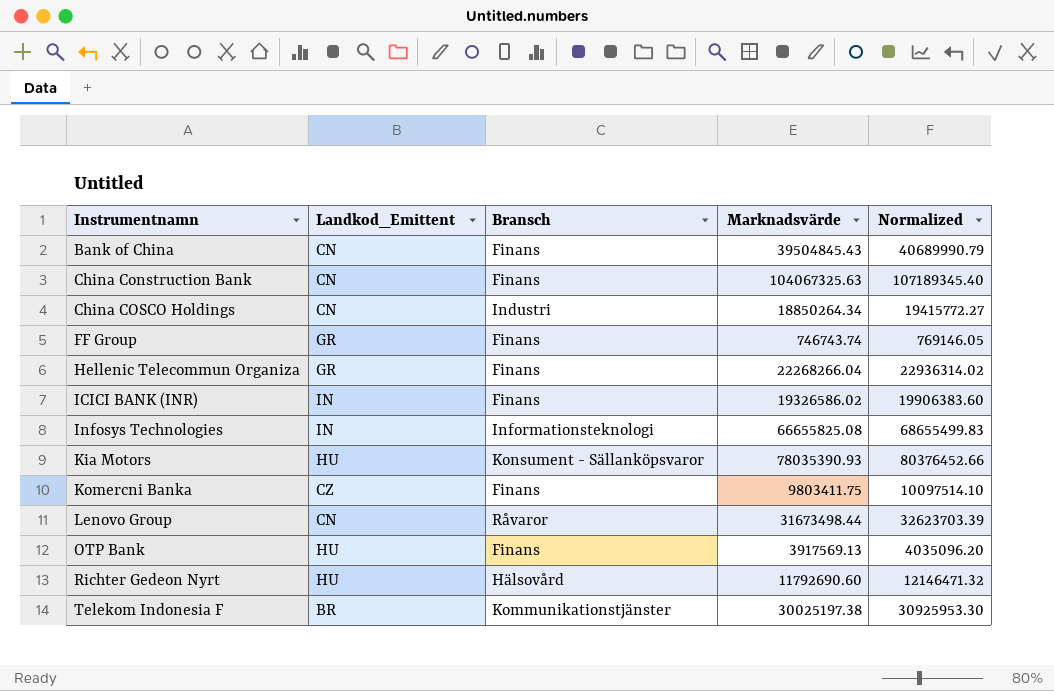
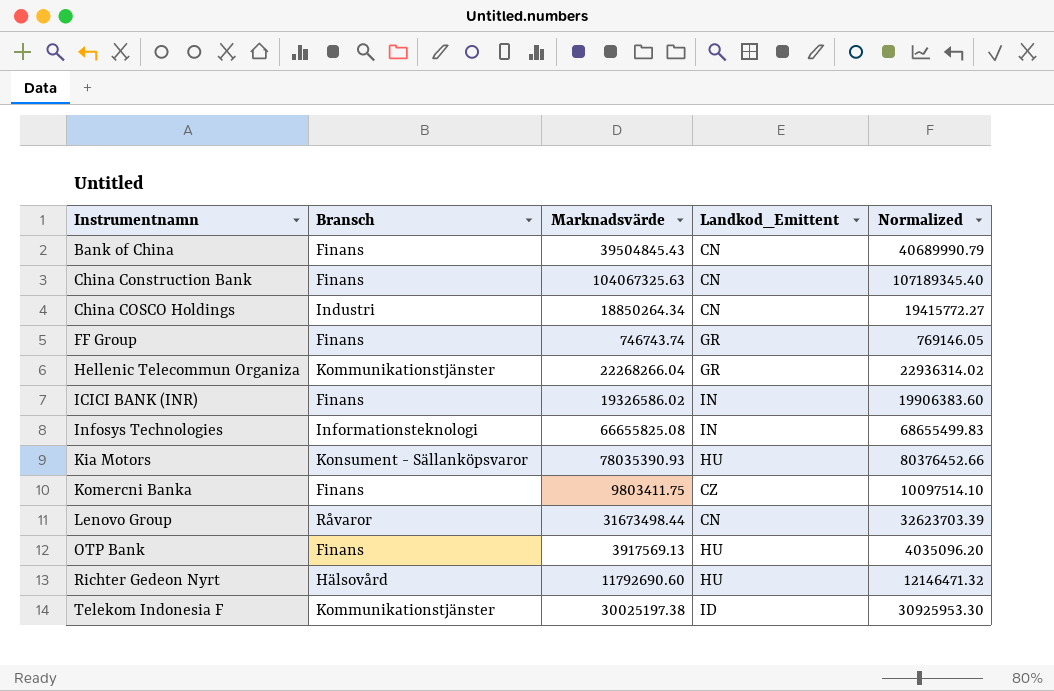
column Landkod_Emittent | position: 2 -> 4
Hellenic Telecommun Organiza | Bransch: Finans -> Kommunikationstjänster
Telekom Indonesia F | Landkod_Emittent: BR -> ID

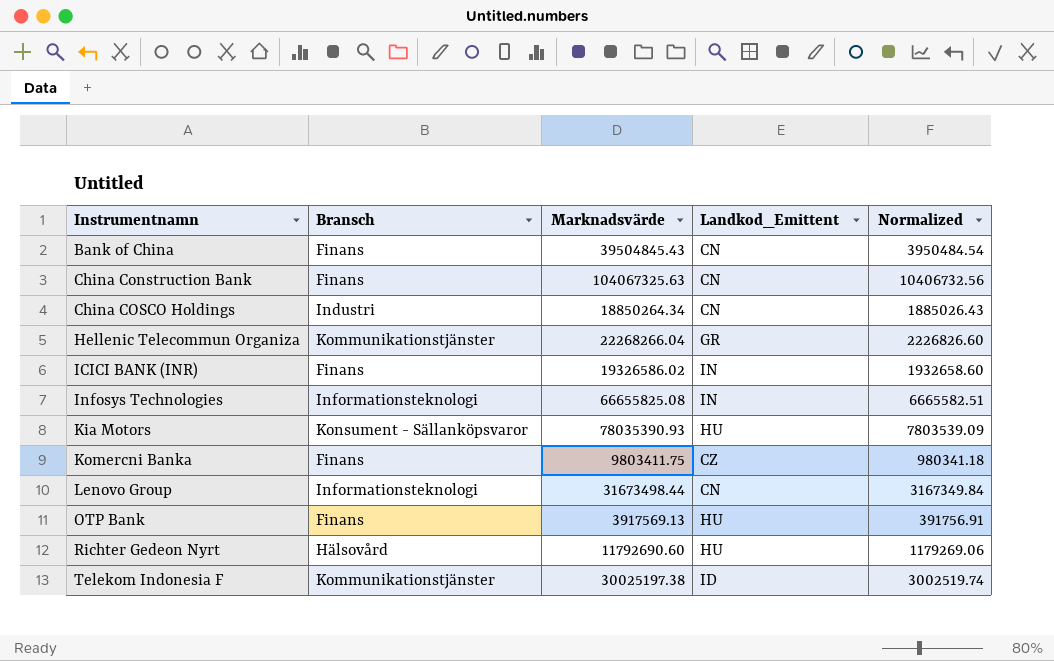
column Normalized | formula: [Marknadsvärde] * 1.03 -> [Marknadsvärde] * 0.1
row FF Group: Finans | 746743.74 | GR | 769146.05 -> none
Lenovo Group | Bransch: Råvaror -> Informationsteknologi

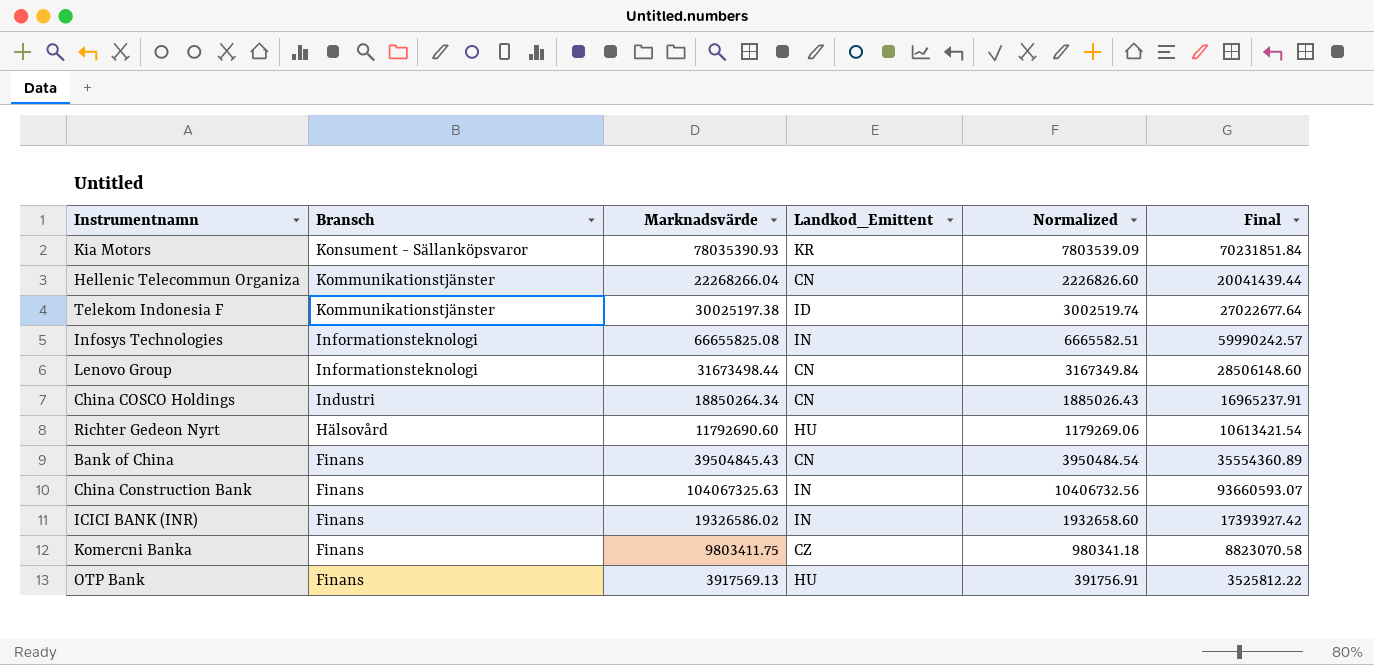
row order: Instrumentnamn ascending -> Bransch descending
column Final | formula: none -> [Marknadsvärde] * 0.9
Kia Motors | Landkod_Emittent: HU -> KR
Hellenic Telecommun Organiza | Landkod_Emittent: GR -> CN
China Construction Bank | Landkod_Emittent: CN -> IN

